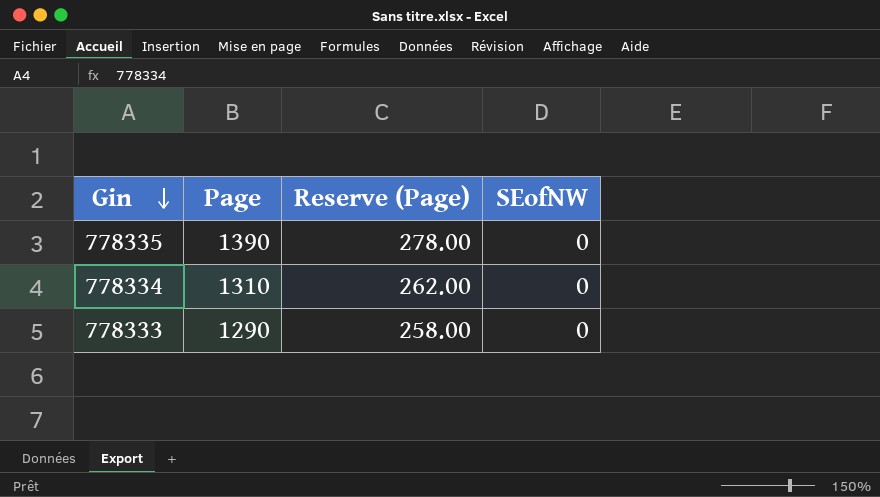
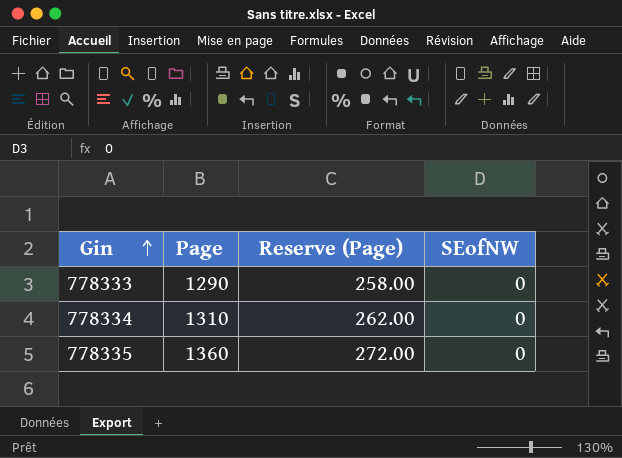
row order: Gin descending -> Gin ascending
778335 | Page: 1390 -> 1360
778335 | Reserve (Page): 278.00 -> 272.00

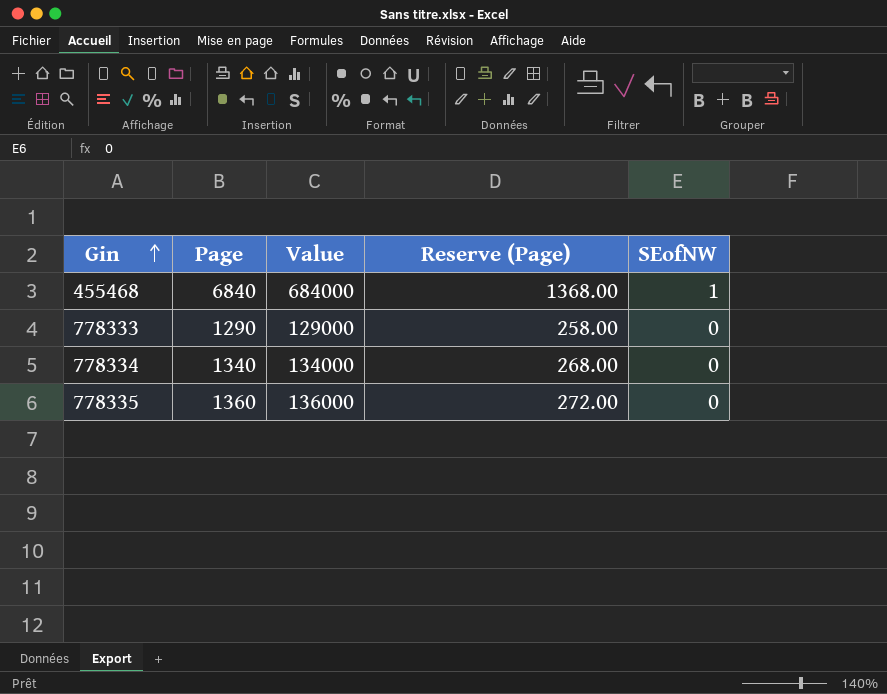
column Value | formula: none -> [Page] * 100
row 455468: none -> 6840 | 684000 | 1368.00 | 1
778334 | Page: 1310 -> 1340
778334 | Reserve (Page): 262.00 -> 268.00

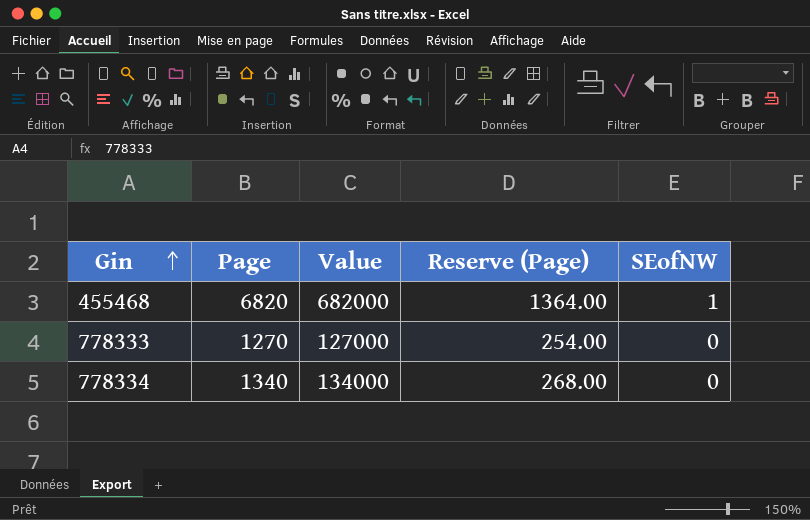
row 778335: 1360 | 136000 | 272.00 | 0 -> none
455468 | Page: 6840 -> 6820
455468 | Value: 684000 -> 682000
455468 | Reserve (Page): 1368.00 -> 1364.00
778333 | Page: 1290 -> 1270
778333 | Value: 129000 -> 127000
778333 | Reserve (Page): 258.00 -> 254.00

